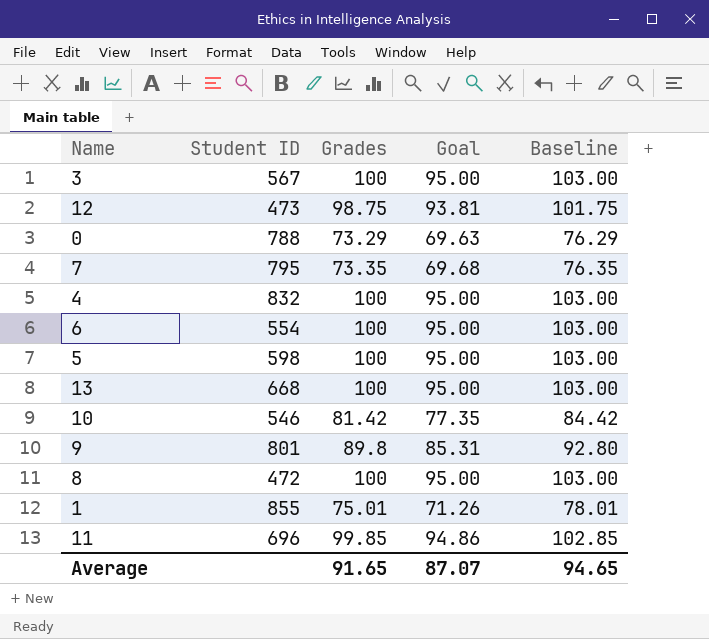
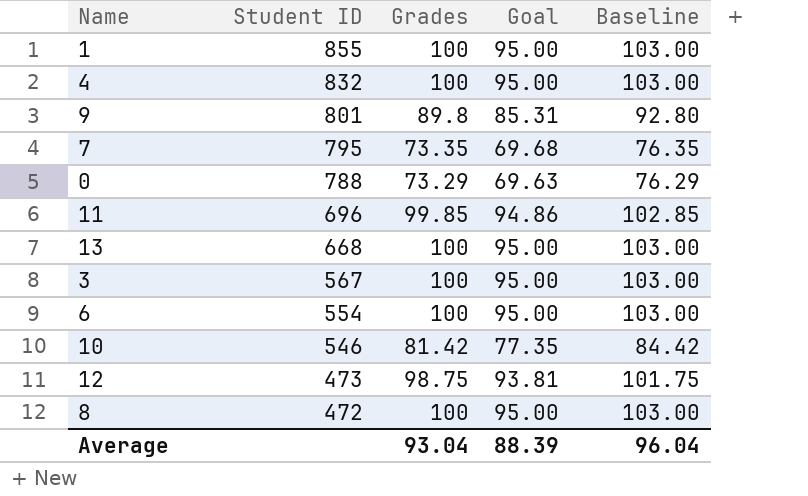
row order: none -> Student ID descending
row 5: 598 | 100 | 95.00 | 103.00 -> none
1 | Grades: 75.01 -> 100
1 | Goal: 71.26 -> 95.00
1 | Baseline: 78.01 -> 103.00
Average | Grades: 91.65 -> 93.04
Average | Goal: 87.07 -> 88.39
Average | Baseline: 94.65 -> 96.04

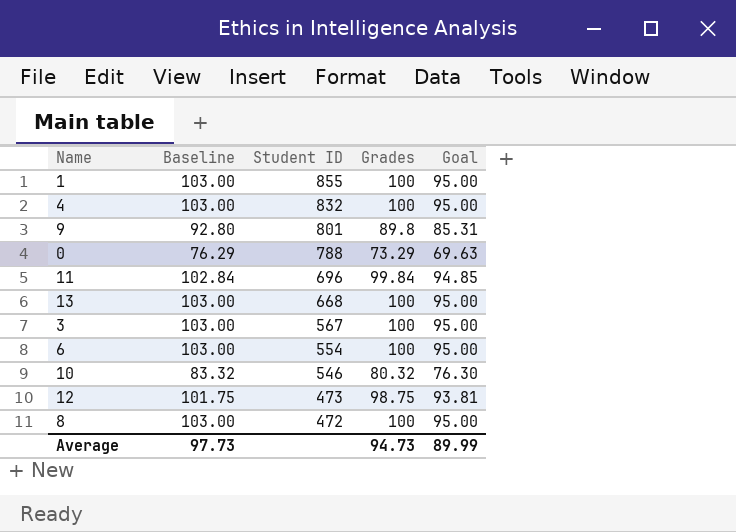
column Baseline | position: 5 -> 2
row 7: 795 | 73.35 | 69.68 | 76.35 -> none
11 | Baseline: 102.85 -> 102.84
11 | Grades: 99.85 -> 99.84
11 | Goal: 94.86 -> 94.85
10 | Baseline: 84.42 -> 83.32
10 | Grades: 81.42 -> 80.32
10 | Goal: 77.35 -> 76.30
Average | Baseline: 96.04 -> 97.73
Average | Grades: 93.04 -> 94.73
Average | Goal: 88.39 -> 89.99

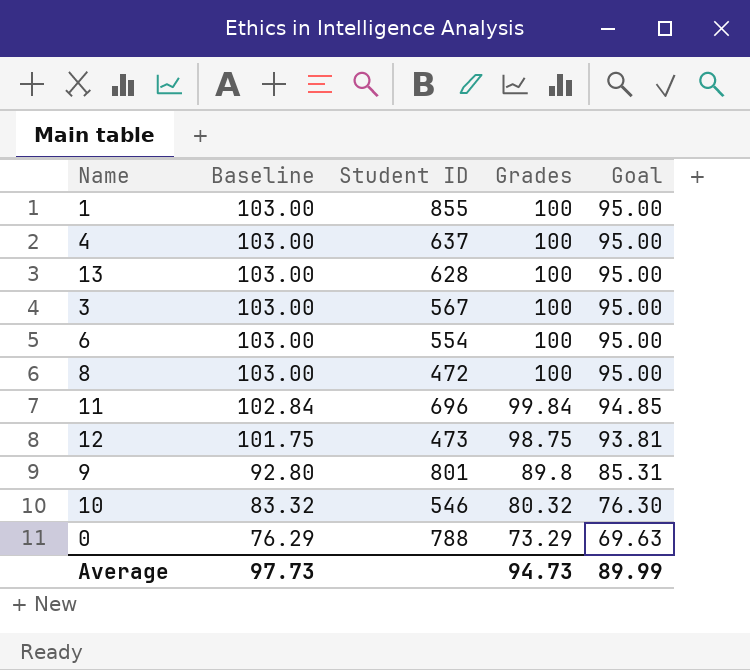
row order: Student ID descending -> Baseline descending
4 | Student ID: 832 -> 637
13 | Student ID: 668 -> 628

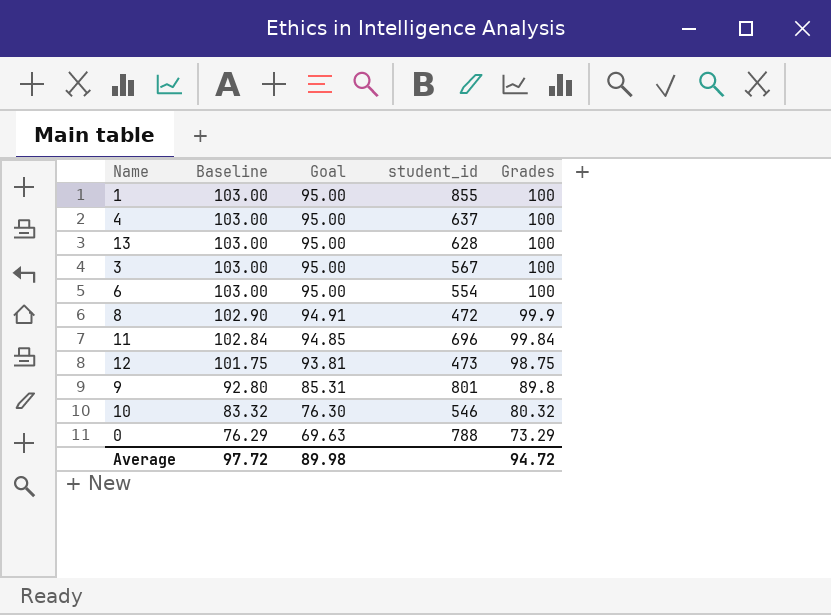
column Goal | position: 5 -> 3
column name: Student ID -> student_id
8 | Baseline: 103.00 -> 102.90
8 | Goal: 95.00 -> 94.91
8 | Grades: 100 -> 99.9
Average | Baseline: 97.73 -> 97.72
Average | Goal: 89.99 -> 89.98
Average | Grades: 94.73 -> 94.72

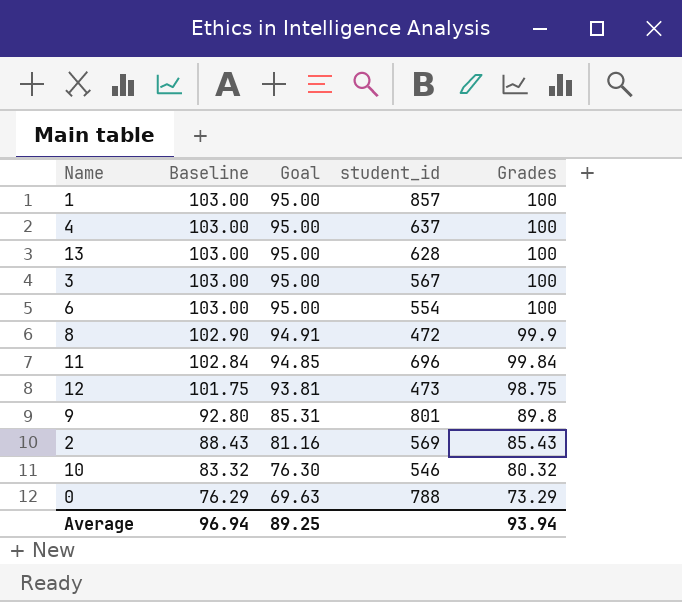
1 | student_id: 855 -> 857
row 2: none -> 88.43 | 81.16 | 569 | 85.43
Average | Baseline: 97.72 -> 96.94
Average | Goal: 89.98 -> 89.25
Average | Grades: 94.72 -> 93.94

